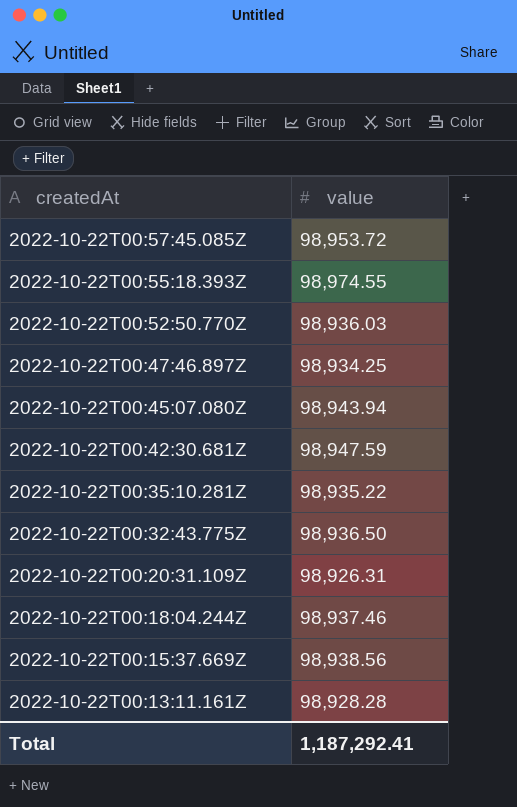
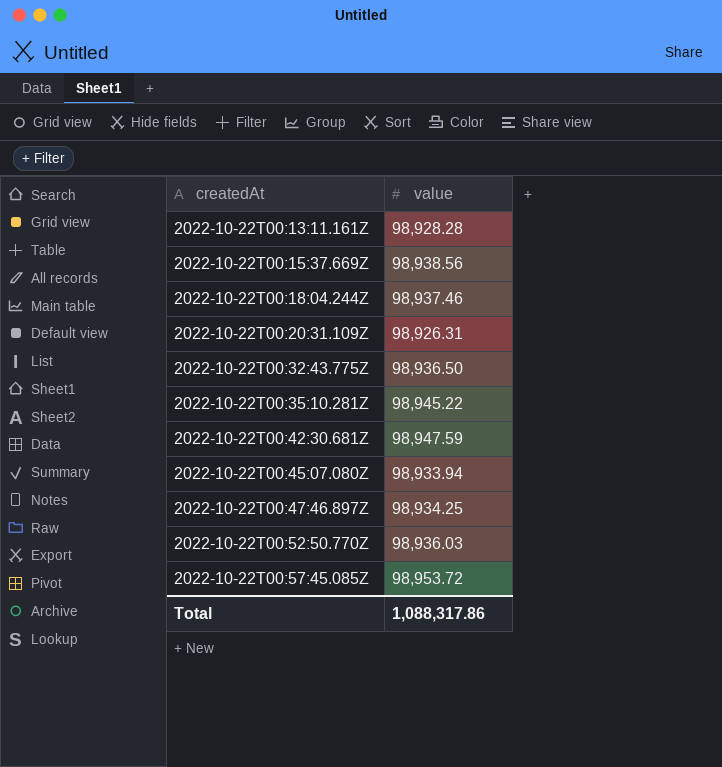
row order: createdAt descending -> createdAt ascending
row 2022-10-22T00:55:18.393Z: 98,974.55 -> none
2022-10-22T00:35:10.281Z | value: 98,935.22 -> 98,945.22
2022-10-22T00:45:07.080Z | value: 98,943.94 -> 98,933.94
Total | value: 1,187,292.41 -> 1,088,317.86

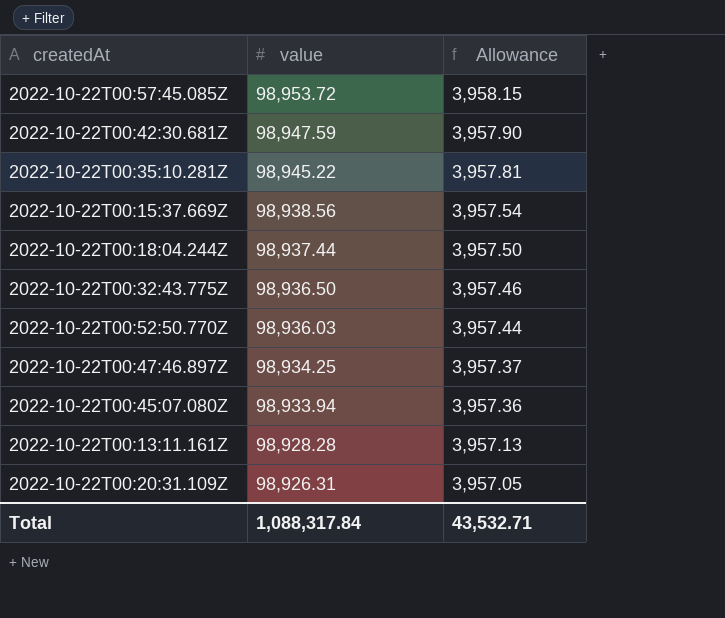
row order: createdAt ascending -> value descending
column Allowance | formula: none -> [value] * 0.04
2022-10-22T00:18:04.244Z | value: 98,937.46 -> 98,937.44
Total | value: 1,088,317.86 -> 1,088,317.84

